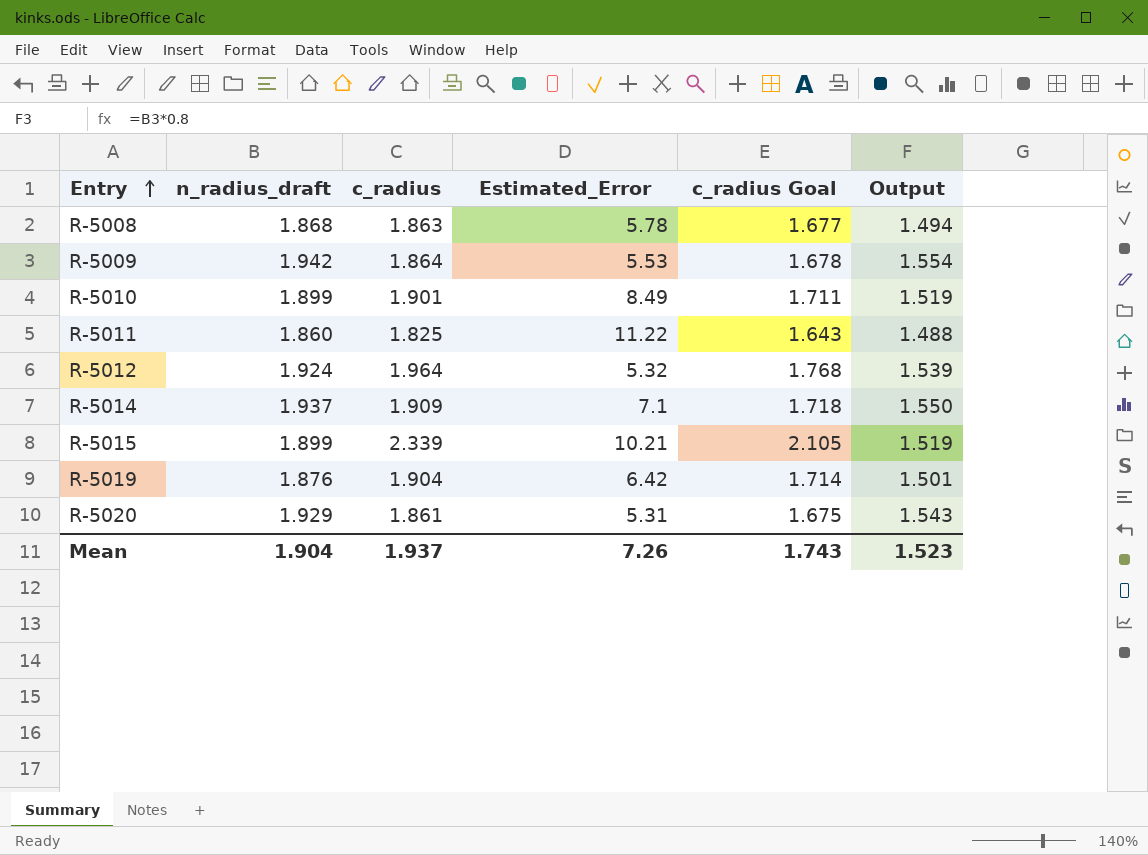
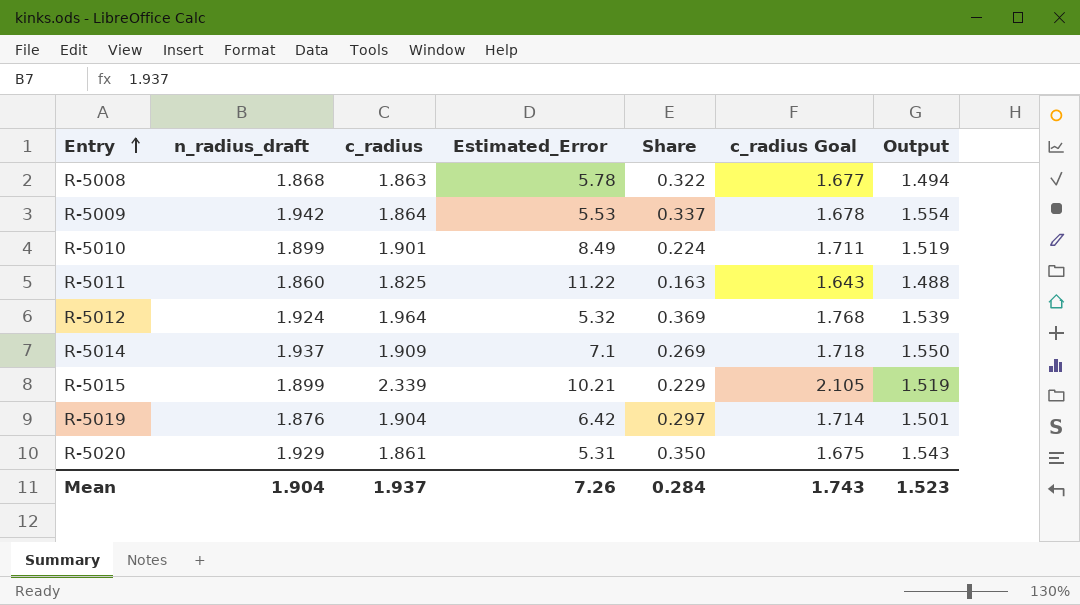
column Share | formula: none -> [c_radius] / [Estimated_Error]

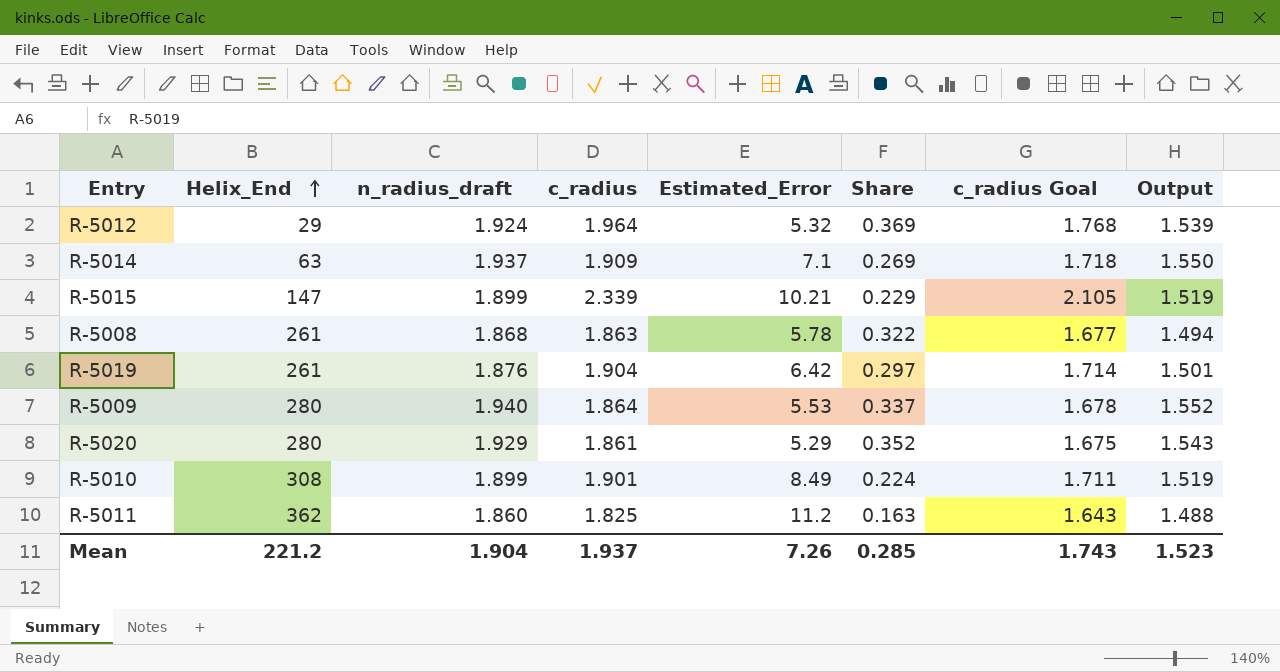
row order: Entry ascending -> Helix_End ascending
column Helix_End | position: none -> 2
R-5009 | n_radius_draft: 1.942 -> 1.940
R-5009 | Output: 1.554 -> 1.552
R-5020 | Estimated_Error: 5.31 -> 5.29
R-5020 | Share: 0.350 -> 0.352
R-5011 | Estimated_Error: 11.22 -> 11.2
Mean | Share: 0.284 -> 0.285

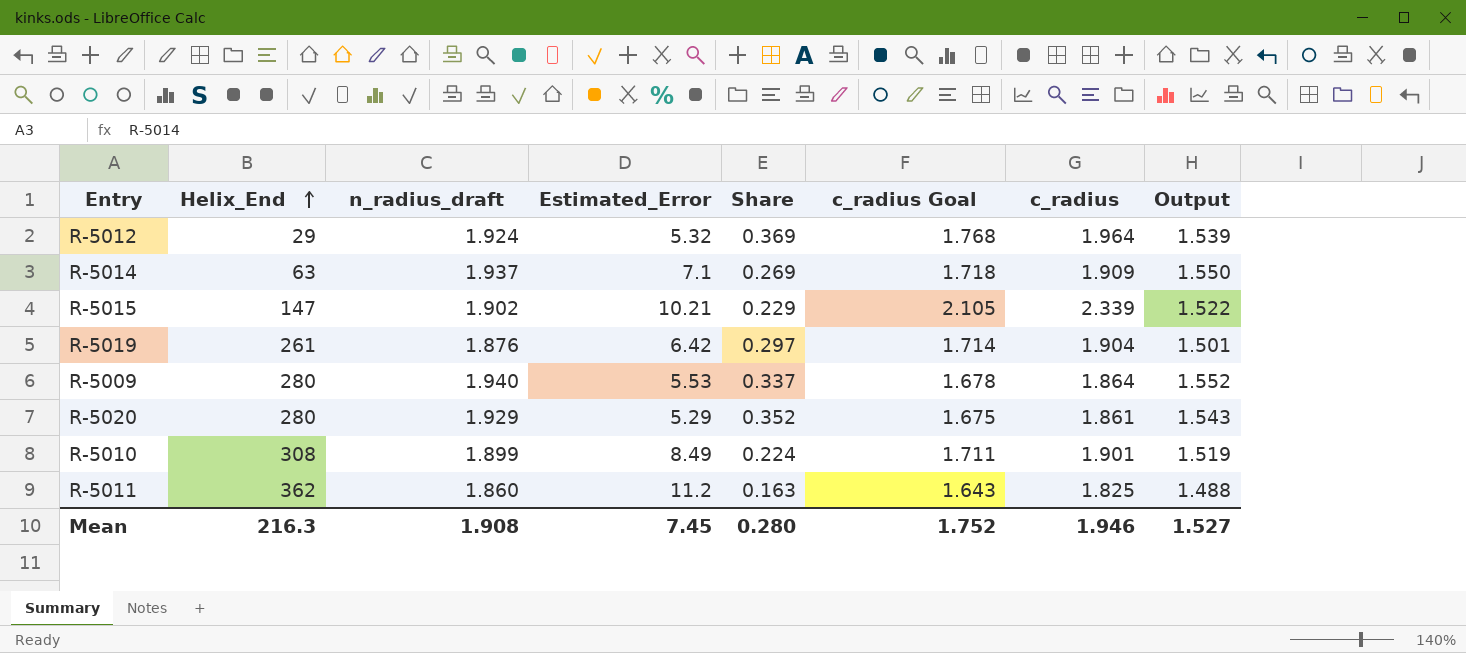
column c_radius | position: 4 -> 7
row R-5008: 261 | 1.868 | 1.863 | 5.78 | 0.322 | 1.677 | 1.494 -> none
R-5015 | n_radius_draft: 1.899 -> 1.902
R-5015 | Output: 1.519 -> 1.522
Mean | Helix_End: 221.2 -> 216.3
Mean | n_radius_draft: 1.904 -> 1.908
Mean | Estimated_Error: 7.26 -> 7.45
Mean | Share: 0.285 -> 0.280
Mean | c_radius Goal: 1.743 -> 1.752
Mean | c_radius: 1.937 -> 1.946
Mean | Output: 1.523 -> 1.527

